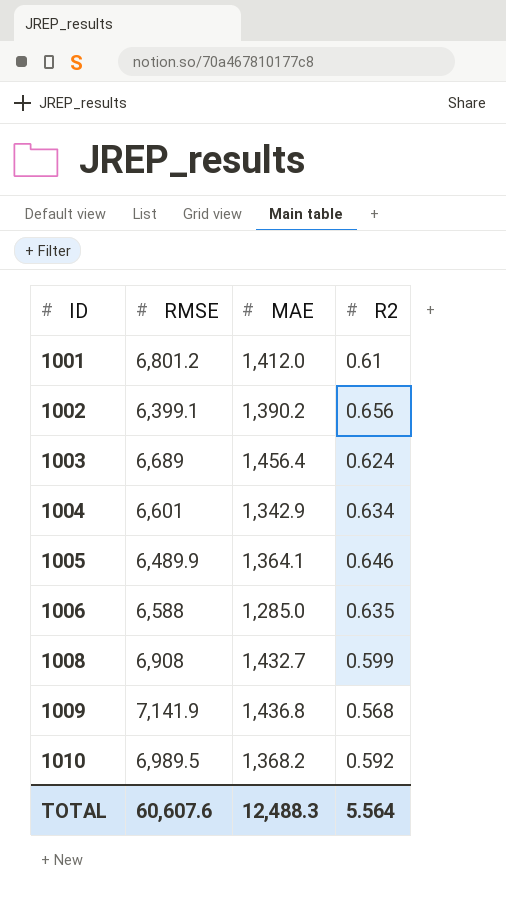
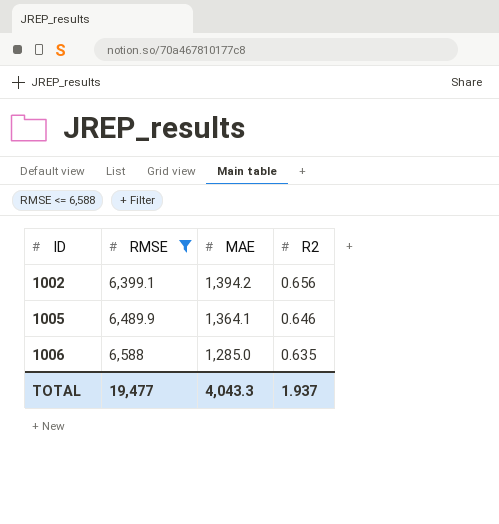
filter: none -> RMSE <= 6,588
1002 | MAE: 1,390.2 -> 1,394.2
TOTAL | RMSE: 60,607.6 -> 19,477
TOTAL | MAE: 12,488.3 -> 4,043.3
TOTAL | R2: 5.564 -> 1.937

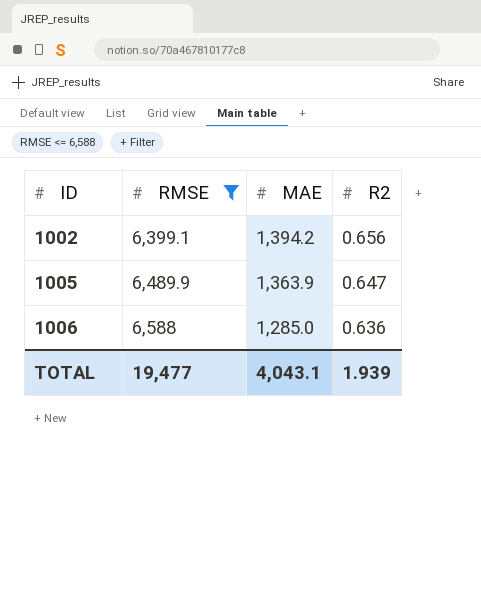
1005 | MAE: 1,364.1 -> 1,363.9
1005 | R2: 0.646 -> 0.647
1006 | R2: 0.635 -> 0.636
TOTAL | MAE: 4,043.3 -> 4,043.1
TOTAL | R2: 1.937 -> 1.939

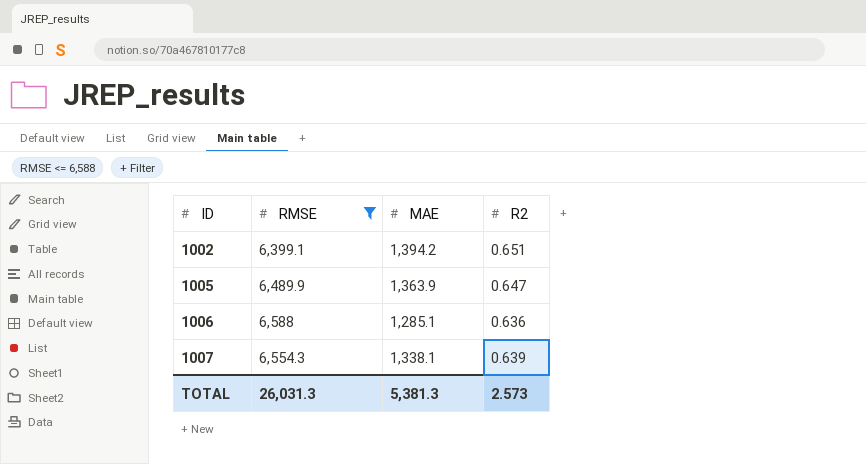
1002 | R2: 0.656 -> 0.651
1006 | MAE: 1,285.0 -> 1,285.1
row 1007: none -> 6,554.3 | 1,338.1 | 0.639
TOTAL | RMSE: 19,477 -> 26,031.3
TOTAL | MAE: 4,043.1 -> 5,381.3
TOTAL | R2: 1.939 -> 2.573

